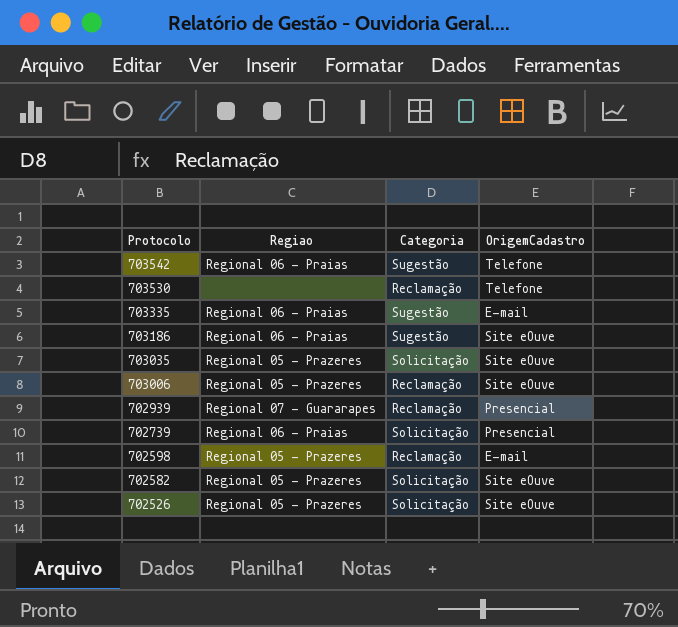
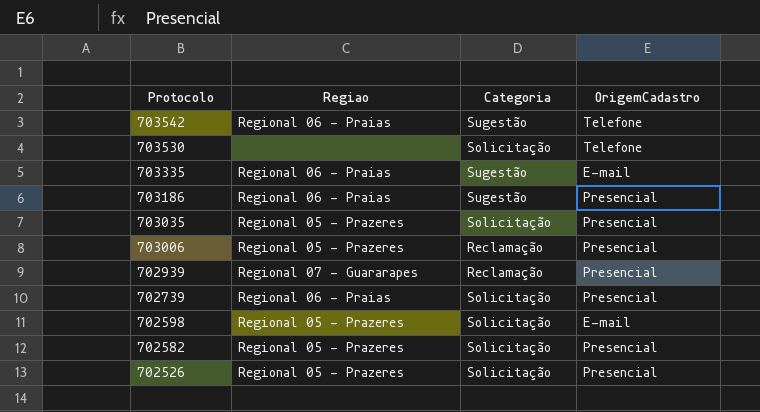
703530 | Categoria: Reclamação -> Solicitação
703186 | OrigemCadastro: Site eOuve -> Presencial
703035 | OrigemCadastro: Site eOuve -> Presencial
703006 | OrigemCadastro: Site eOuve -> Presencial
702598 | Categoria: Reclamação -> Solicitação
702582 | OrigemCadastro: Site eOuve -> Presencial
702526 | OrigemCadastro: Site eOuve -> Presencial

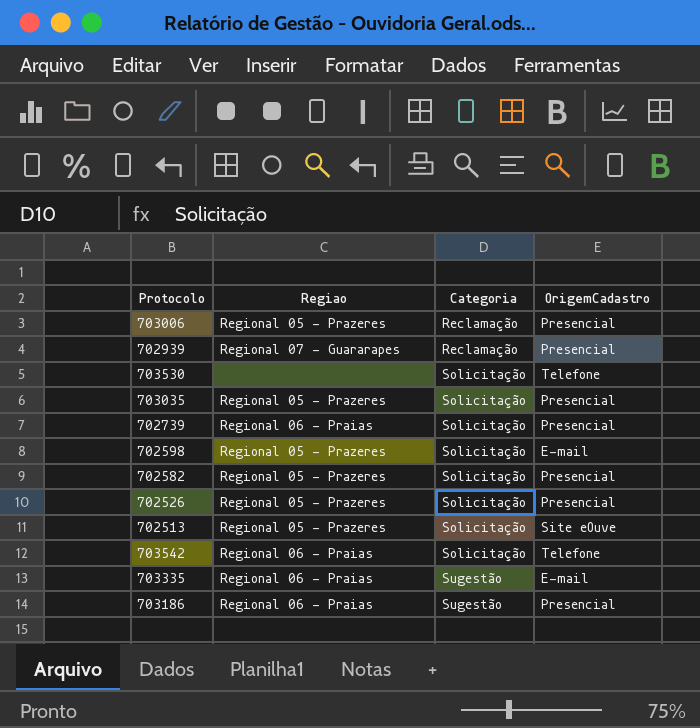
row order: Protocolo descending -> Categoria ascending
row 702513: none -> Regional 05 - Prazeres | Solicitação | Site eOuve
703542 | Categoria: Sugestão -> Solicitação

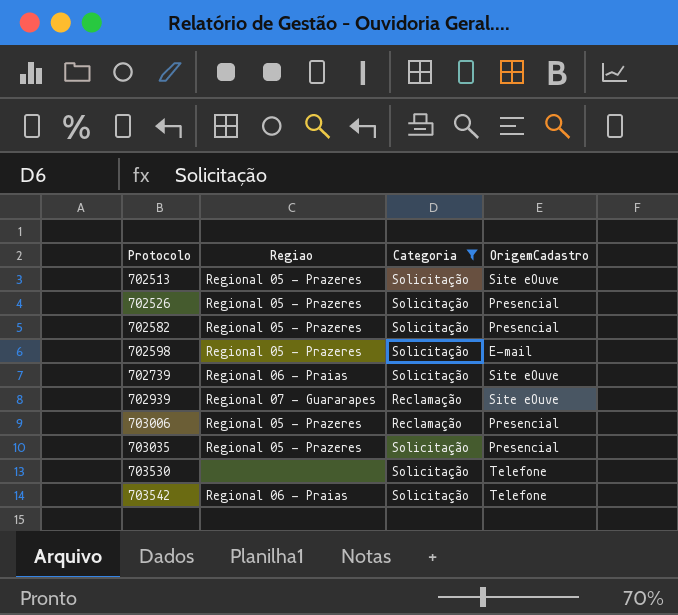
filter: none -> Categoria != Sugestão
row order: Categoria ascending -> Protocolo ascending
702739 | OrigemCadastro: Presencial -> Site eOuve
702939 | OrigemCadastro: Presencial -> Site eOuve

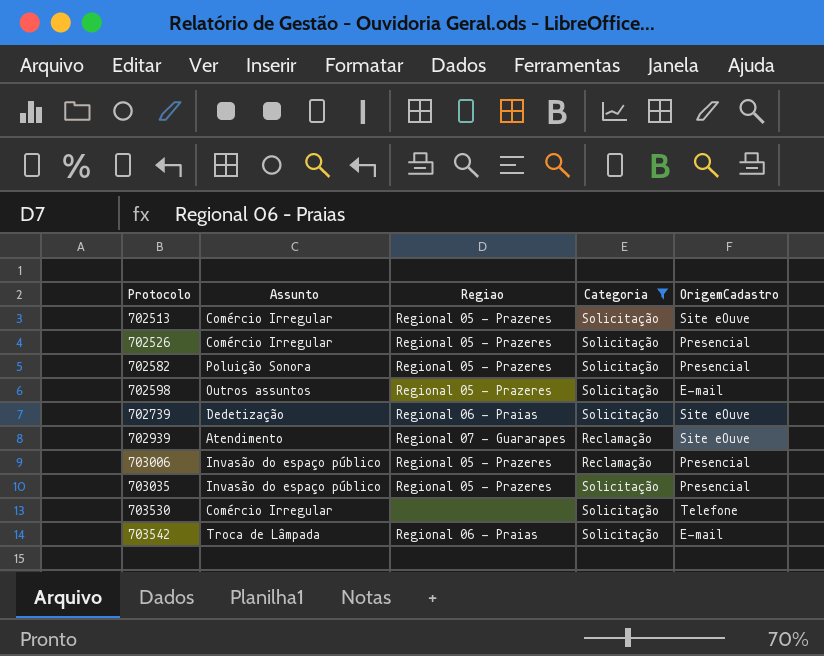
column Assunto | position: none -> 2
703542 | OrigemCadastro: Telefone -> E-mail

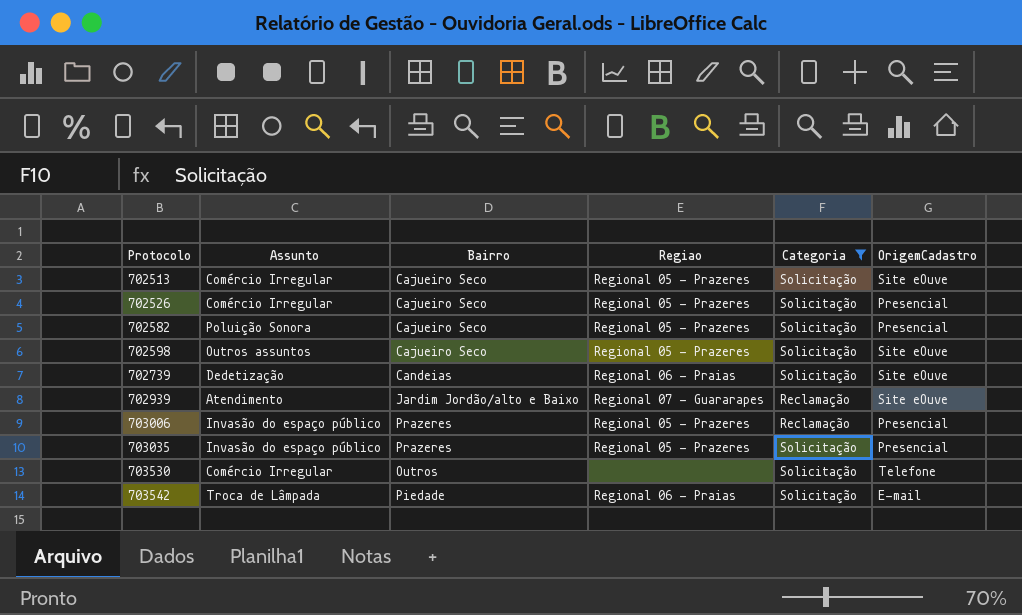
column Bairro | position: none -> 3
702598 | OrigemCadastro: E-mail -> Site eOuve

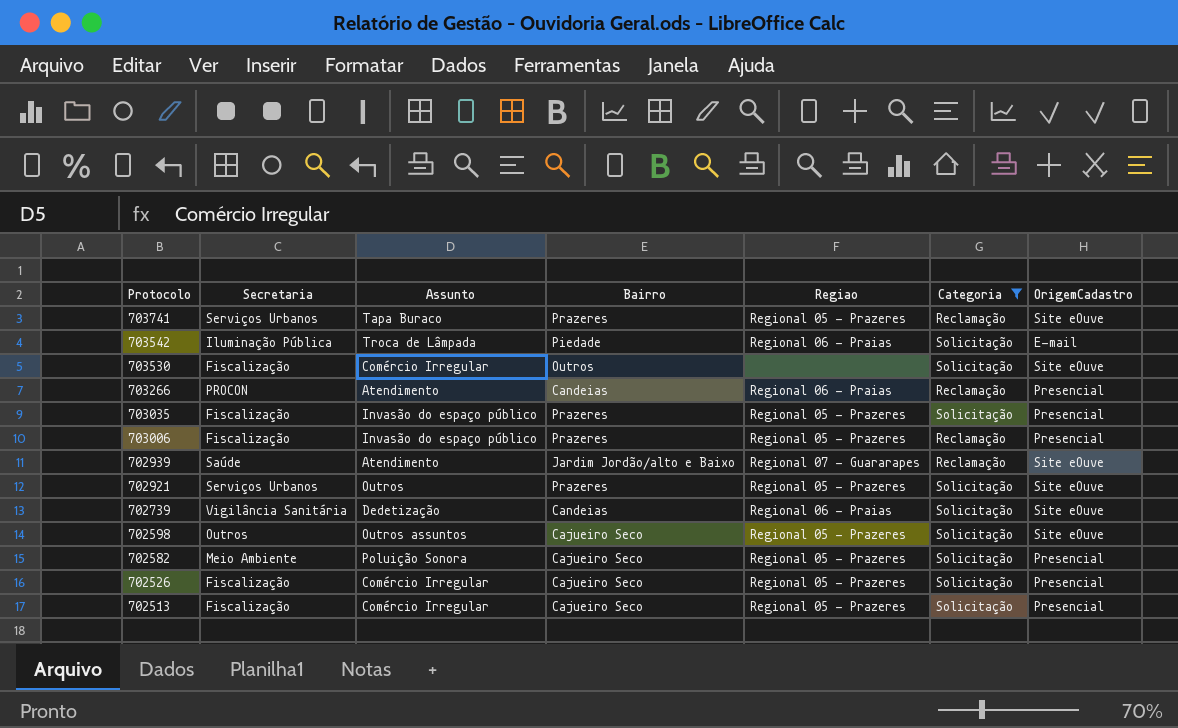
row order: Protocolo ascending -> Protocolo descending
column Secretaria | position: none -> 2
row 703741: none -> Serviços Urbanos | Tapa Buraco | Prazeres | Regional 05 - Prazeres | Reclamação | Site eOuve
703530 | OrigemCadastro: Telefone -> Site eOuve
row 703266: none -> PROCON | Atendimento | Candeias | Regional 06 - Praias | Reclamação | Presencial
row 702921: none -> Serviços Urbanos | Outros | Prazeres | Regional 05 - Prazeres | Solicitação | Site eOuve
702513 | OrigemCadastro: Site eOuve -> Presencial

